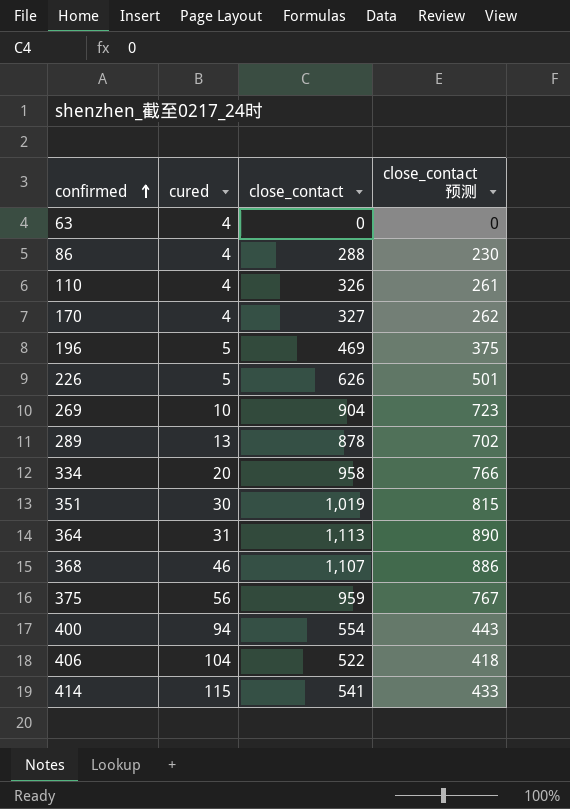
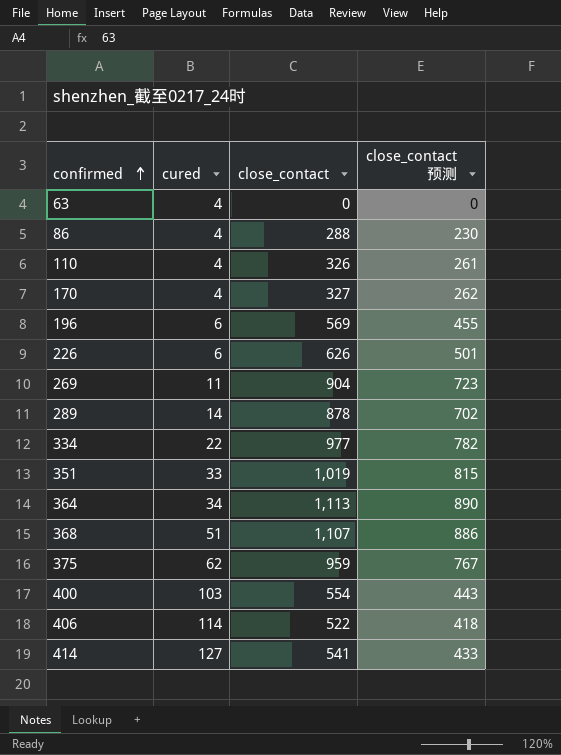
196 | cured: 5 -> 6
196 | close_contact: 469 -> 569
196 | close_contact 预测: 375 -> 455
226 | cured: 5 -> 6
269 | cured: 10 -> 11
289 | cured: 13 -> 14
334 | cured: 20 -> 22
334 | close_contact: 958 -> 977
334 | close_contact 预测: 766 -> 782
351 | cured: 30 -> 33
364 | cured: 31 -> 34
368 | cured: 46 -> 51
375 | cured: 56 -> 62
400 | cured: 94 -> 103
406 | cured: 104 -> 114
414 | cured: 115 -> 127

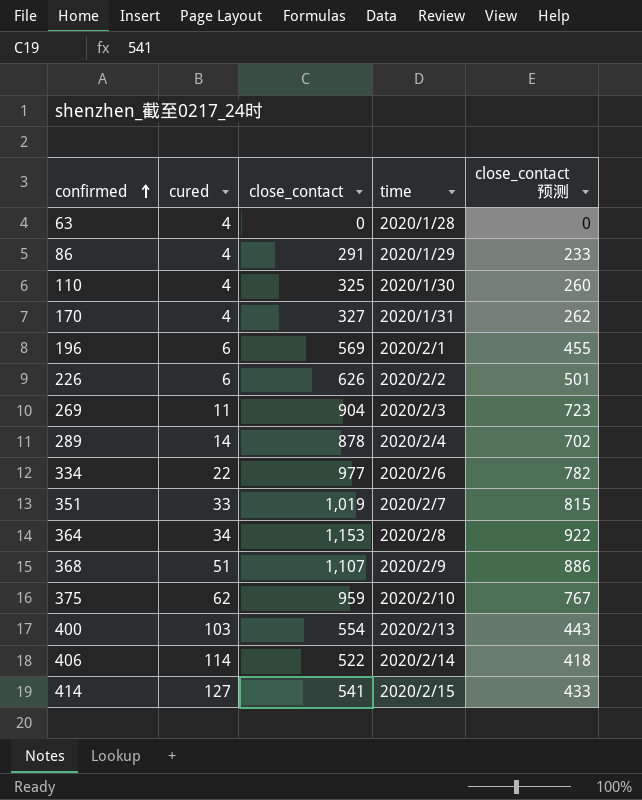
column time | position: none -> 4
86 | close_contact: 288 -> 291
86 | close_contact 预测: 230 -> 233
110 | close_contact: 326 -> 325
110 | close_contact 预测: 261 -> 260
364 | close_contact: 1,113 -> 1,153
364 | close_contact 预测: 890 -> 922

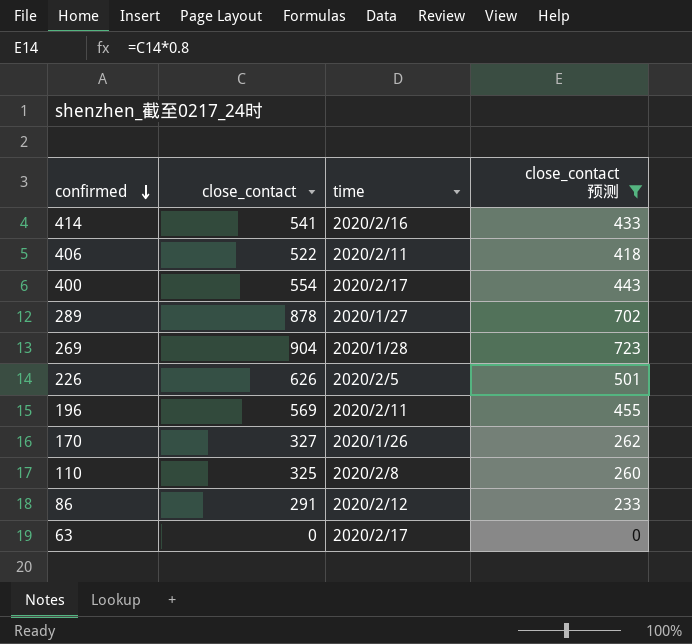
filter: none -> close_contact 预测 <= 723
row order: confirmed ascending -> confirmed descending
column cured | position: 2 -> none
414 | time: 2020/2/15 -> 2020/2/16
406 | time: 2020/2/14 -> 2020/2/11
400 | time: 2020/2/13 -> 2020/2/17
289 | time: 2020/2/4 -> 2020/1/27
269 | time: 2020/2/3 -> 2020/1/28
226 | time: 2020/2/2 -> 2020/2/5
196 | time: 2020/2/1 -> 2020/2/11
170 | time: 2020/1/31 -> 2020/1/26
110 | time: 2020/1/30 -> 2020/2/8
86 | time: 2020/1/29 -> 2020/2/12
63 | time: 2020/1/28 -> 2020/2/17

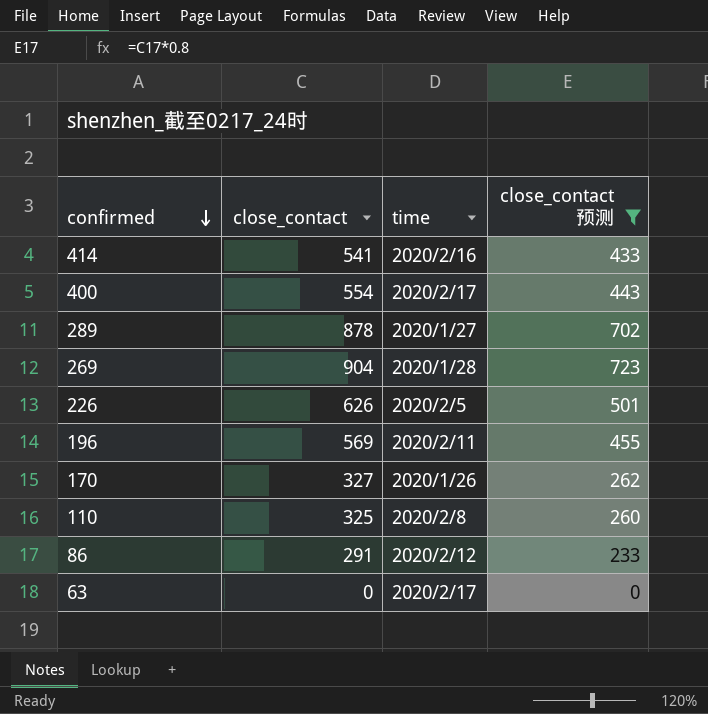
row 406: 522 | 2020/2/11 | 418 -> none

